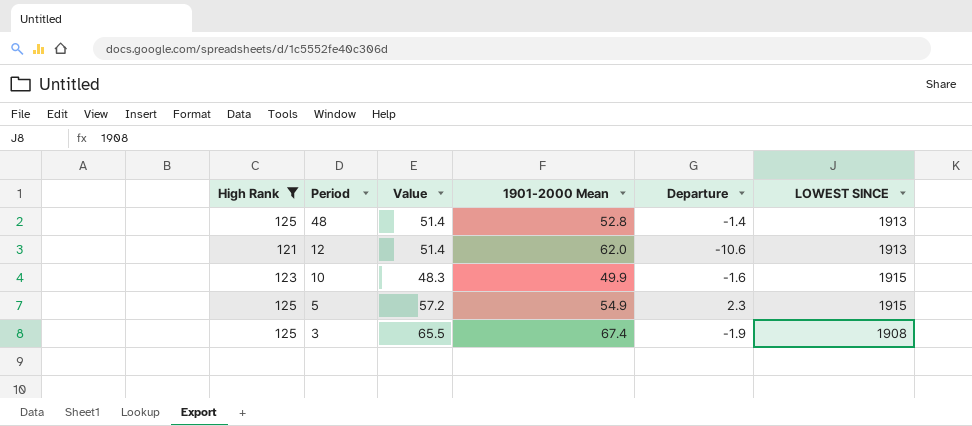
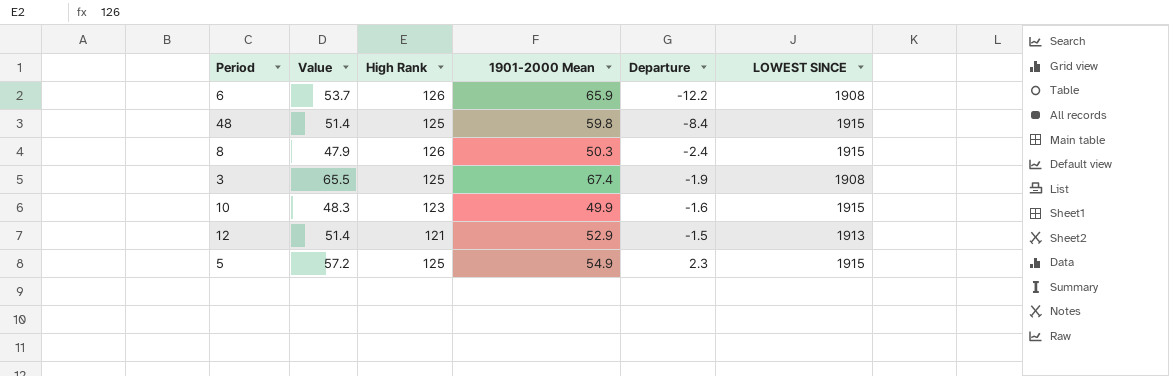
filter: High Rank != 126 -> none
row order: Period descending -> Departure ascending
column High Rank | position: 1 -> 3
48 | 1901-2000 Mean: 52.8 -> 59.8
48 | Departure: -1.4 -> -8.4
48 | LOWEST SINCE: 1913 -> 1915
12 | 1901-2000 Mean: 62.0 -> 52.9
12 | Departure: -10.6 -> -1.5

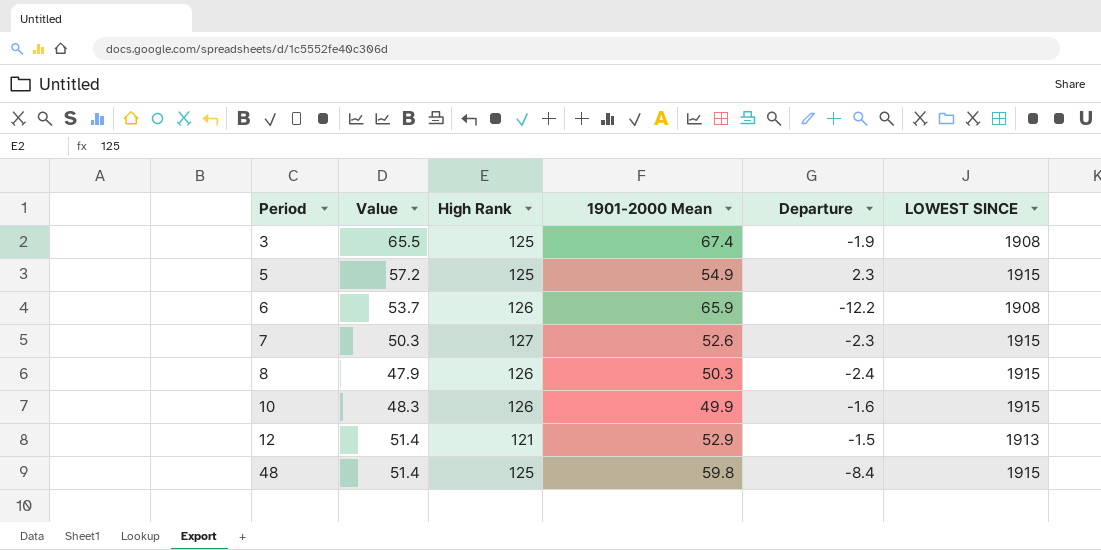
row order: Departure ascending -> Period ascending
row 7: none -> 50.3 | 127 | 52.6 | -2.3 | 1915
10 | High Rank: 123 -> 126

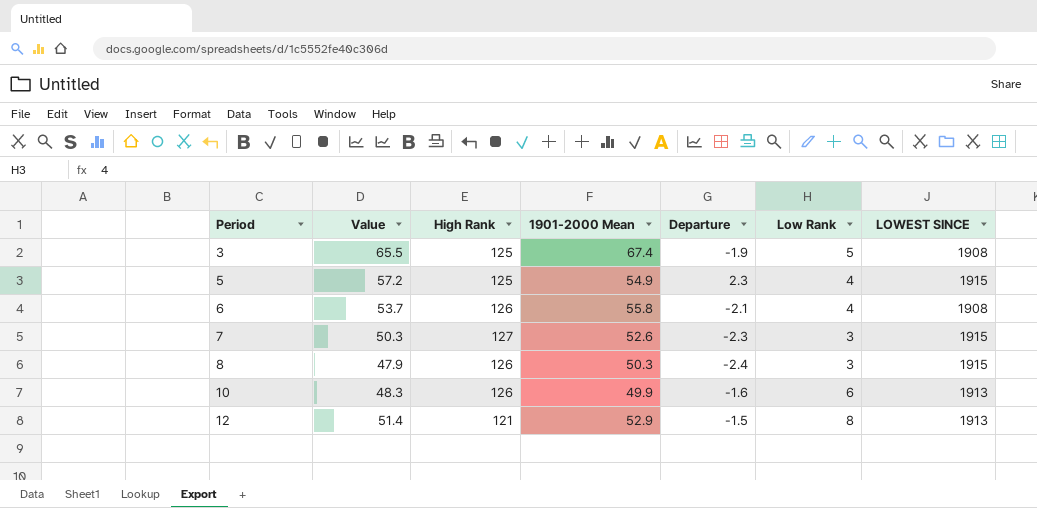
column Low Rank | position: none -> 6
row 48: 51.4 | 125 | 59.8 | -8.4 | 1915 -> none
6 | 1901-2000 Mean: 65.9 -> 55.8
6 | Departure: -12.2 -> -2.1
10 | LOWEST SINCE: 1915 -> 1913

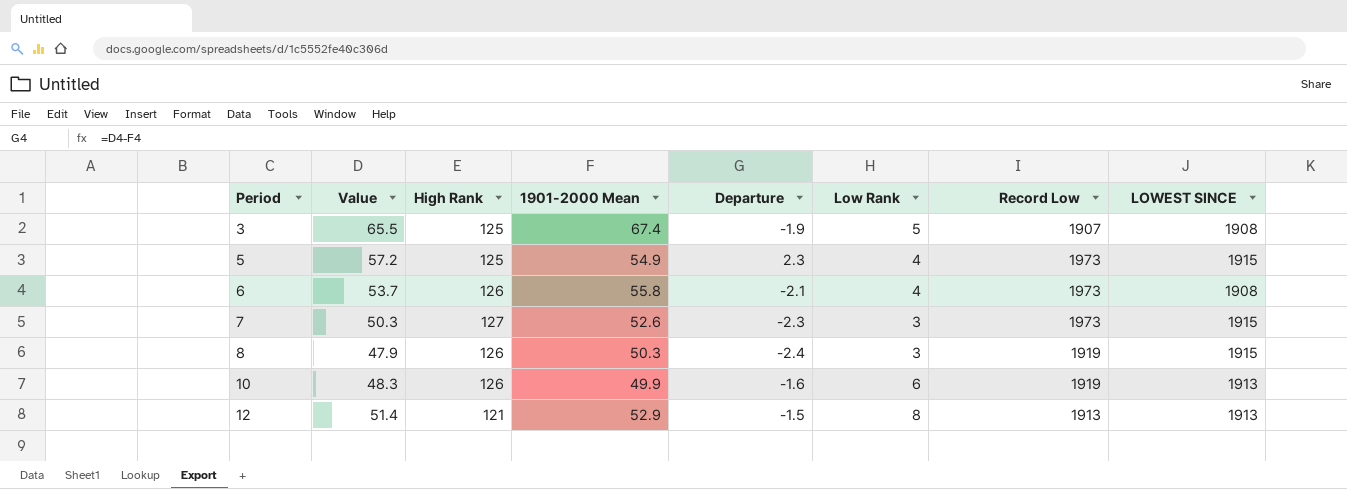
column Record Low | position: none -> 7

